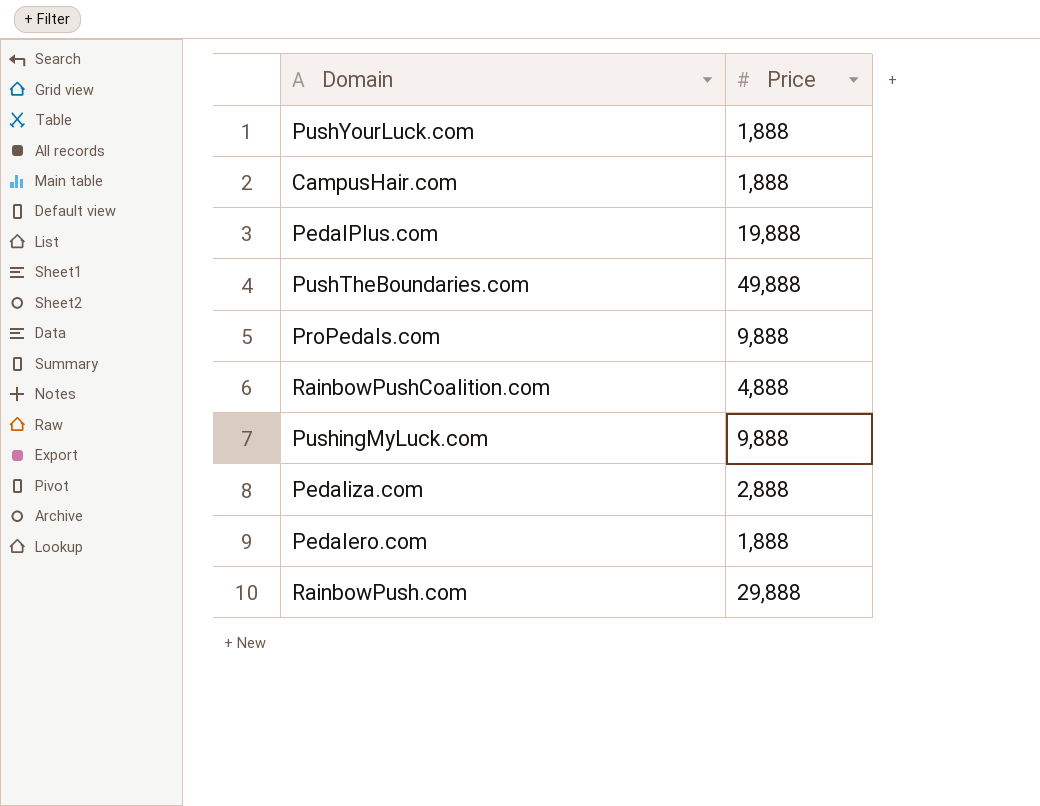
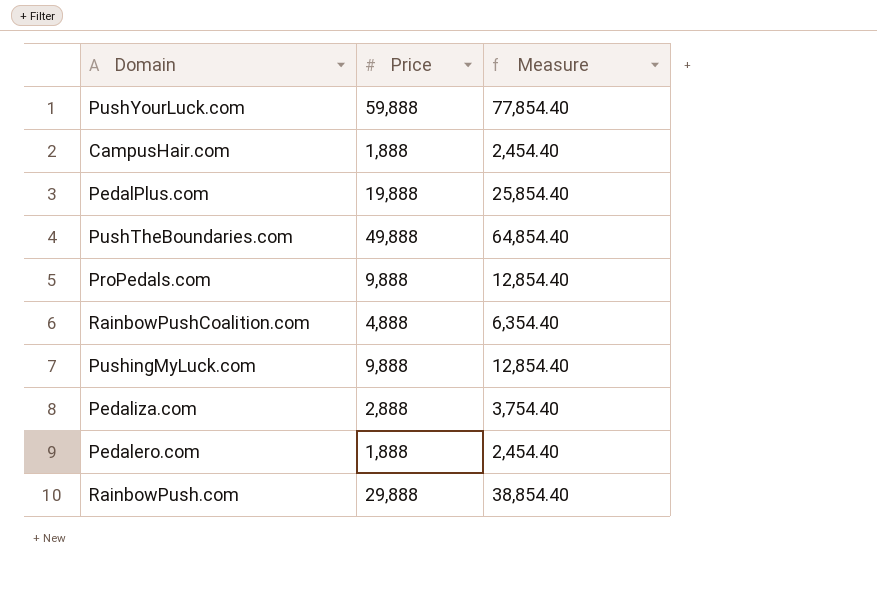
column Measure | formula: none -> [Price] * 1.3
PushYourLuck.com | Price: 1,888 -> 59,888

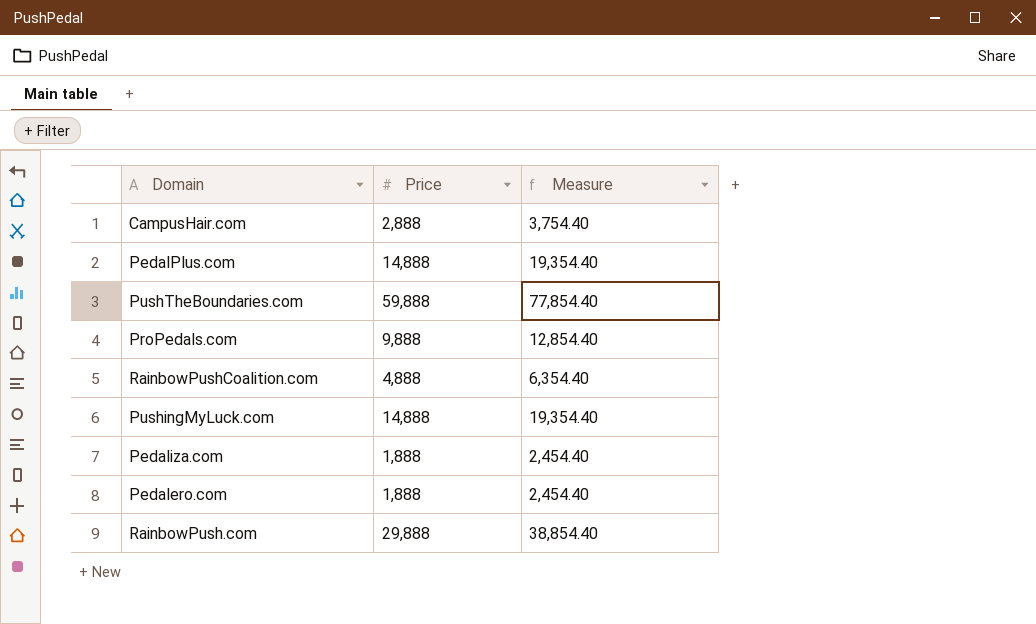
row PushYourLuck.com: 59,888 | 77,854.40 -> none
CampusHair.com | Price: 1,888 -> 2,888
CampusHair.com | Measure: 2,454.40 -> 3,754.40
PedalPlus.com | Price: 19,888 -> 14,888
PedalPlus.com | Measure: 25,854.40 -> 19,354.40
PushTheBoundaries.com | Price: 49,888 -> 59,888
PushTheBoundaries.com | Measure: 64,854.40 -> 77,854.40
PushingMyLuck.com | Price: 9,888 -> 14,888
PushingMyLuck.com | Measure: 12,854.40 -> 19,354.40
Pedaliza.com | Price: 2,888 -> 1,888
Pedaliza.com | Measure: 3,754.40 -> 2,454.40

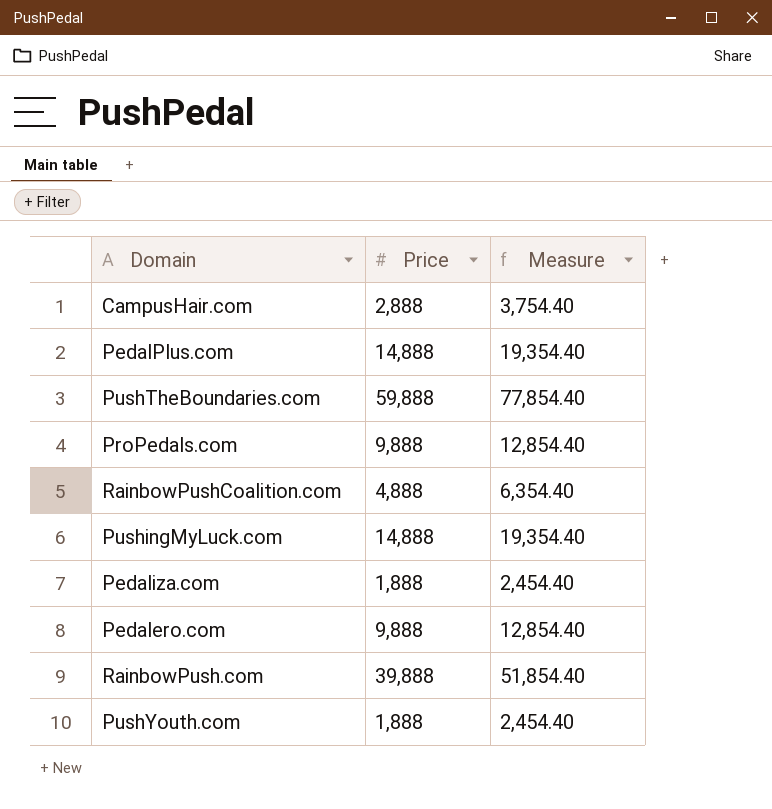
Pedalero.com | Price: 1,888 -> 9,888
Pedalero.com | Measure: 2,454.40 -> 12,854.40
RainbowPush.com | Price: 29,888 -> 39,888
RainbowPush.com | Measure: 38,854.40 -> 51,854.40
row PushYouth.com: none -> 1,888 | 2,454.40

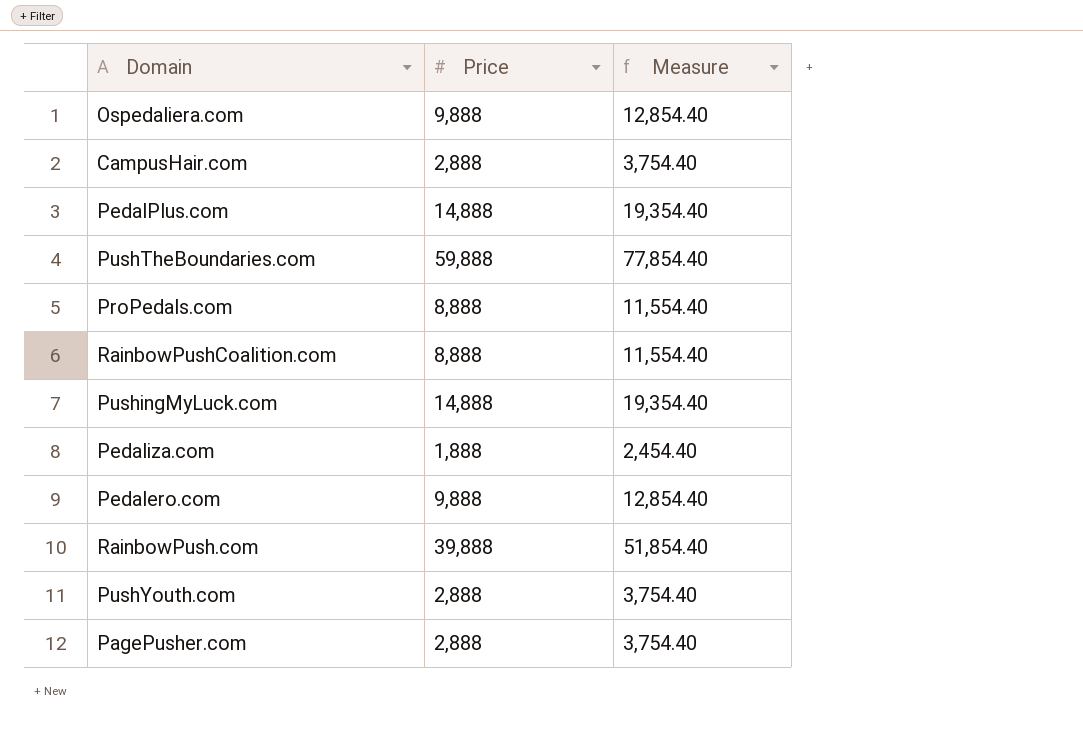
row Ospedaliera.com: none -> 9,888 | 12,854.40
ProPedals.com | Price: 9,888 -> 8,888
ProPedals.com | Measure: 12,854.40 -> 11,554.40
RainbowPushCoalition.com | Price: 4,888 -> 8,888
RainbowPushCoalition.com | Measure: 6,354.40 -> 11,554.40
PushYouth.com | Price: 1,888 -> 2,888
PushYouth.com | Measure: 2,454.40 -> 3,754.40
row PagePusher.com: none -> 2,888 | 3,754.40

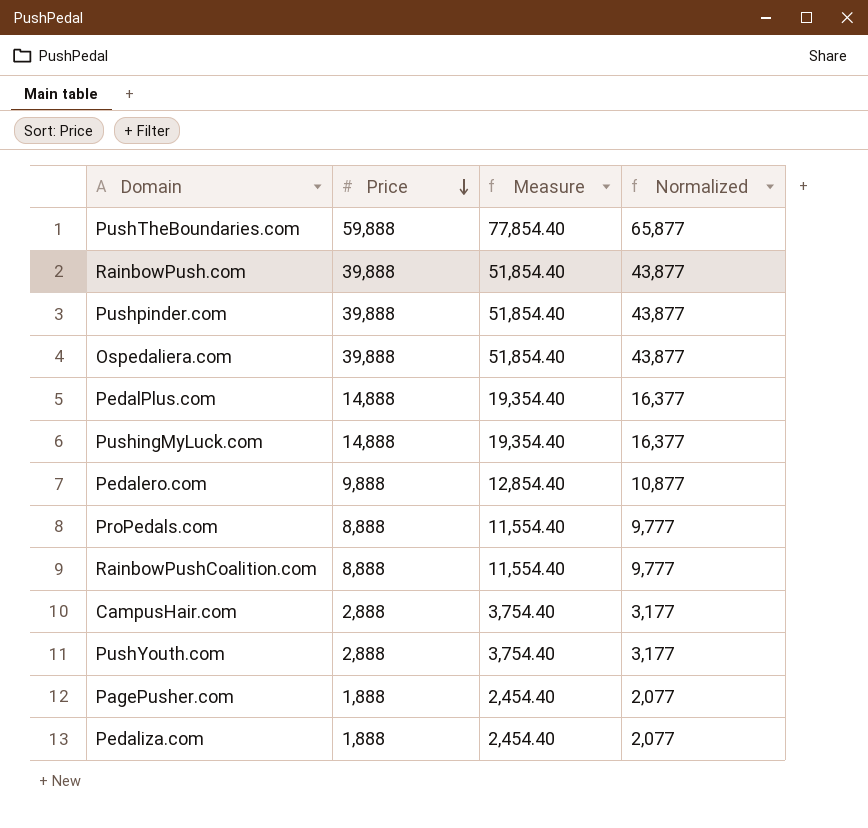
row order: none -> Price descending
column Normalized | formula: none -> [Price] * 1.1
row Pushpinder.com: none -> 39,888 | 51,854.40 | 43,877
Ospedaliera.com | Price: 9,888 -> 39,888
Ospedaliera.com | Measure: 12,854.40 -> 51,854.40
PagePusher.com | Price: 2,888 -> 1,888
PagePusher.com | Measure: 3,754.40 -> 2,454.40

